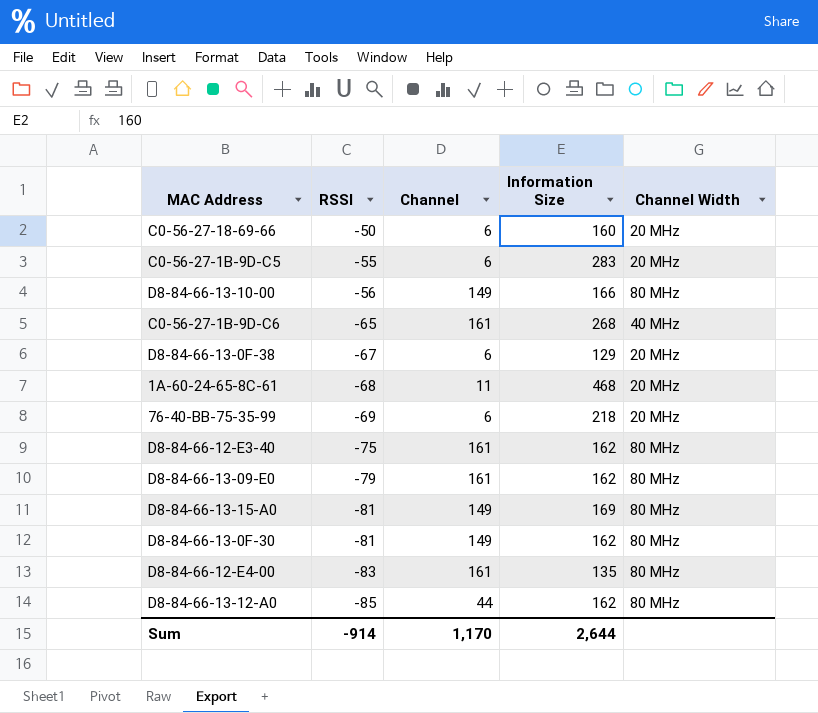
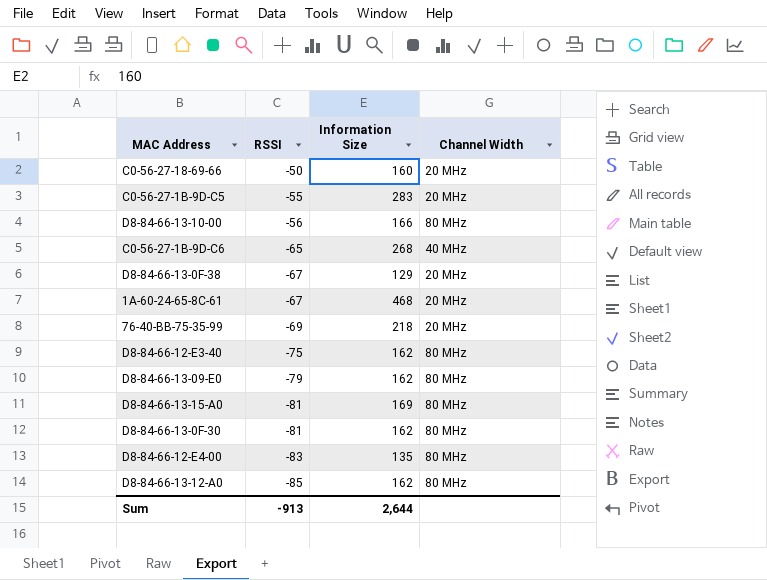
column Channel | position: 3 -> none
1A-60-24-65-8C-61 | RSSI: -68 -> -67
Sum | RSSI: -914 -> -913

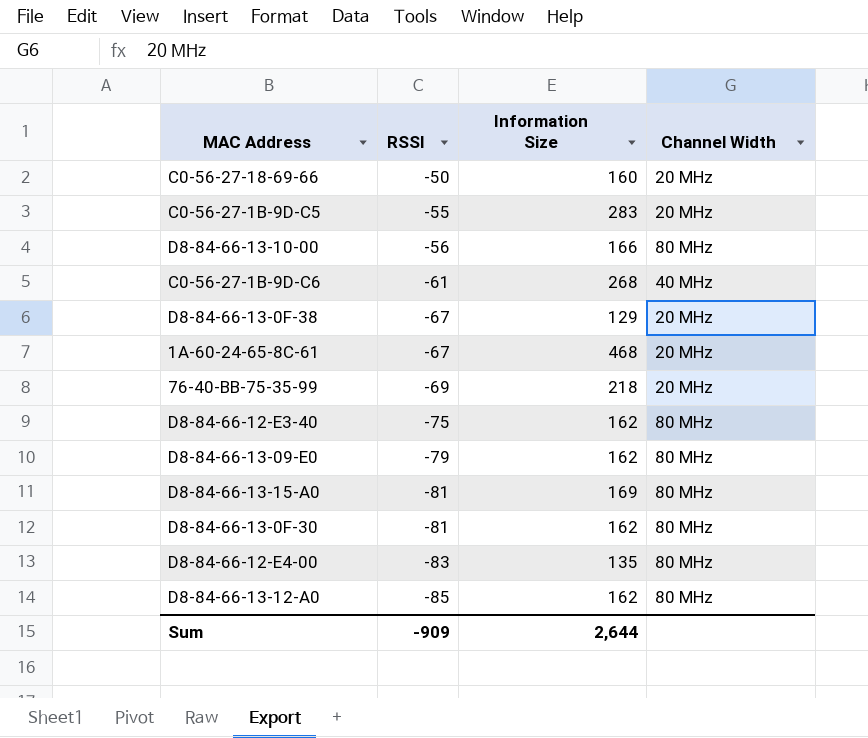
C0-56-27-1B-9D-C6 | RSSI: -65 -> -61
Sum | RSSI: -913 -> -909

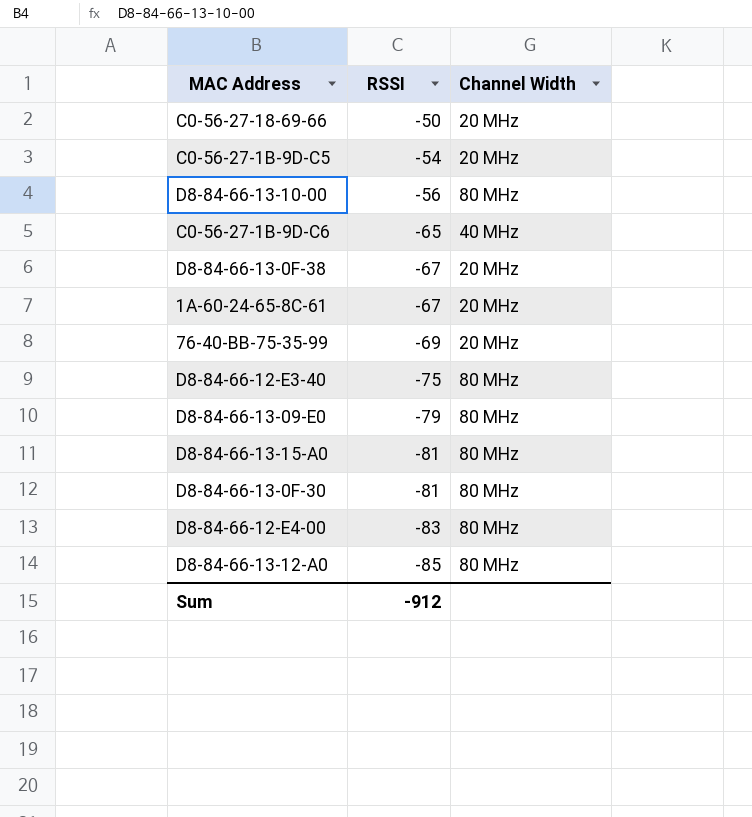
column Information Size | position: 3 -> none
C0-56-27-1B-9D-C5 | RSSI: -55 -> -54
C0-56-27-1B-9D-C6 | RSSI: -61 -> -65
Sum | RSSI: -909 -> -912

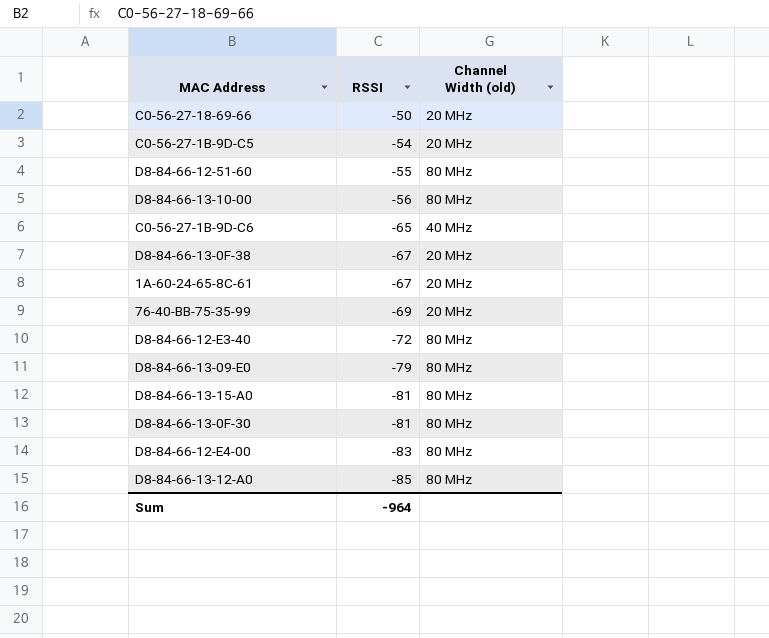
column name: Channel Width -> Channel Width (old)
row D8-84-66-12-51-60: none -> -55 | 80 MHz
D8-84-66-12-E3-40 | RSSI: -75 -> -72
Sum | RSSI: -912 -> -964

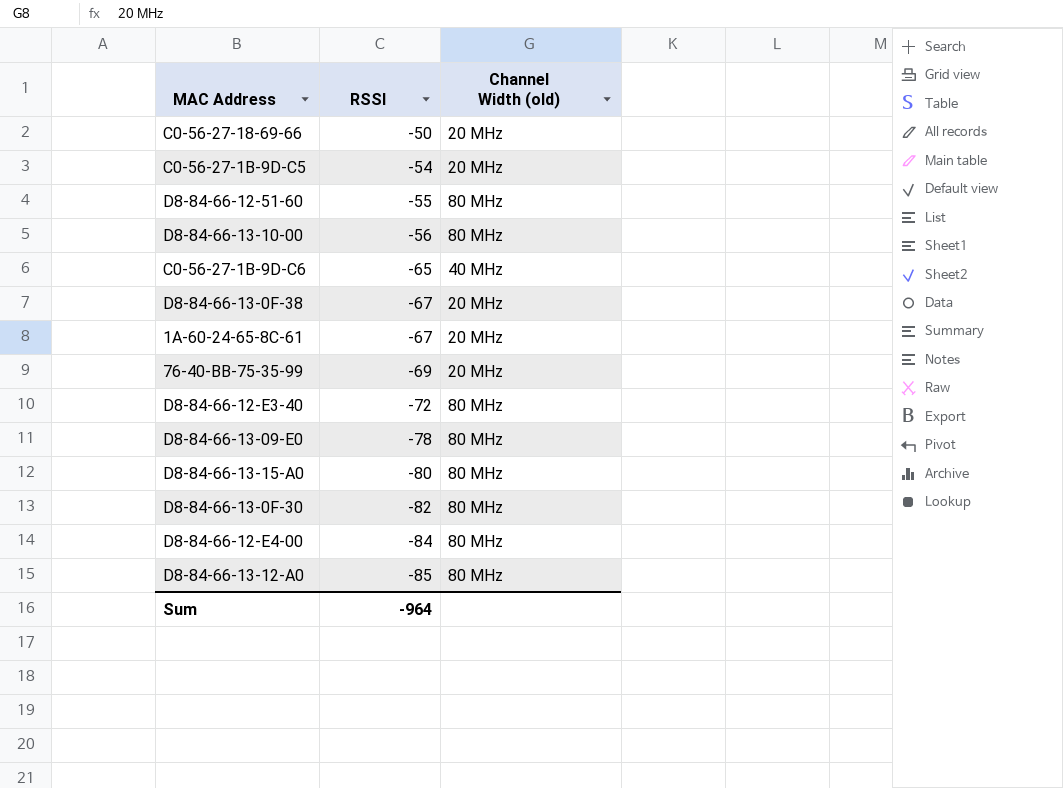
D8-84-66-13-09-E0 | RSSI: -79 -> -78
D8-84-66-13-15-A0 | RSSI: -81 -> -80
D8-84-66-13-0F-30 | RSSI: -81 -> -82
D8-84-66-12-E4-00 | RSSI: -83 -> -84

